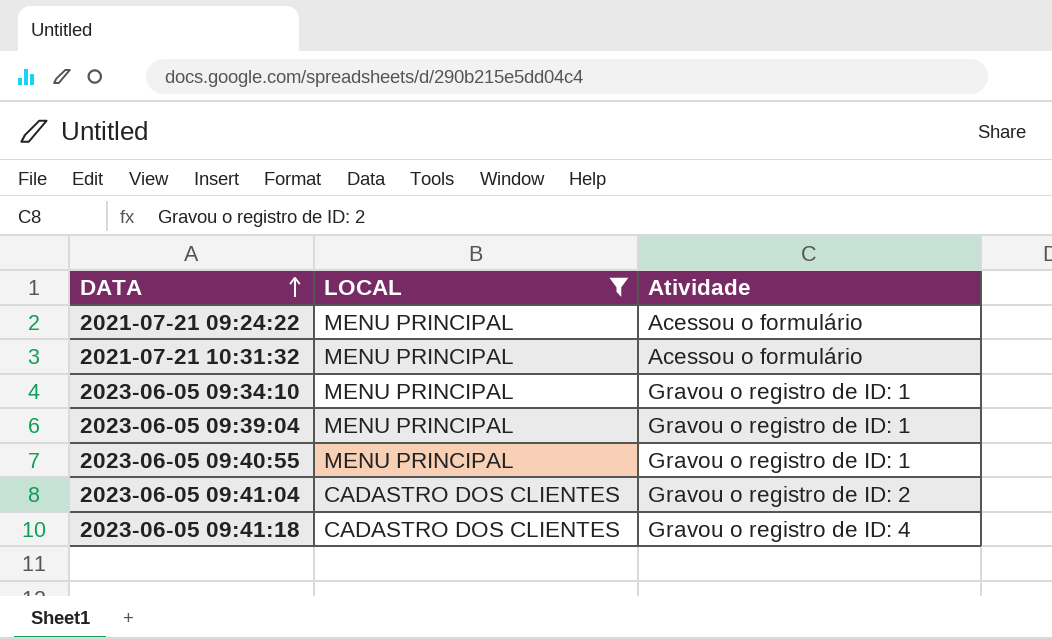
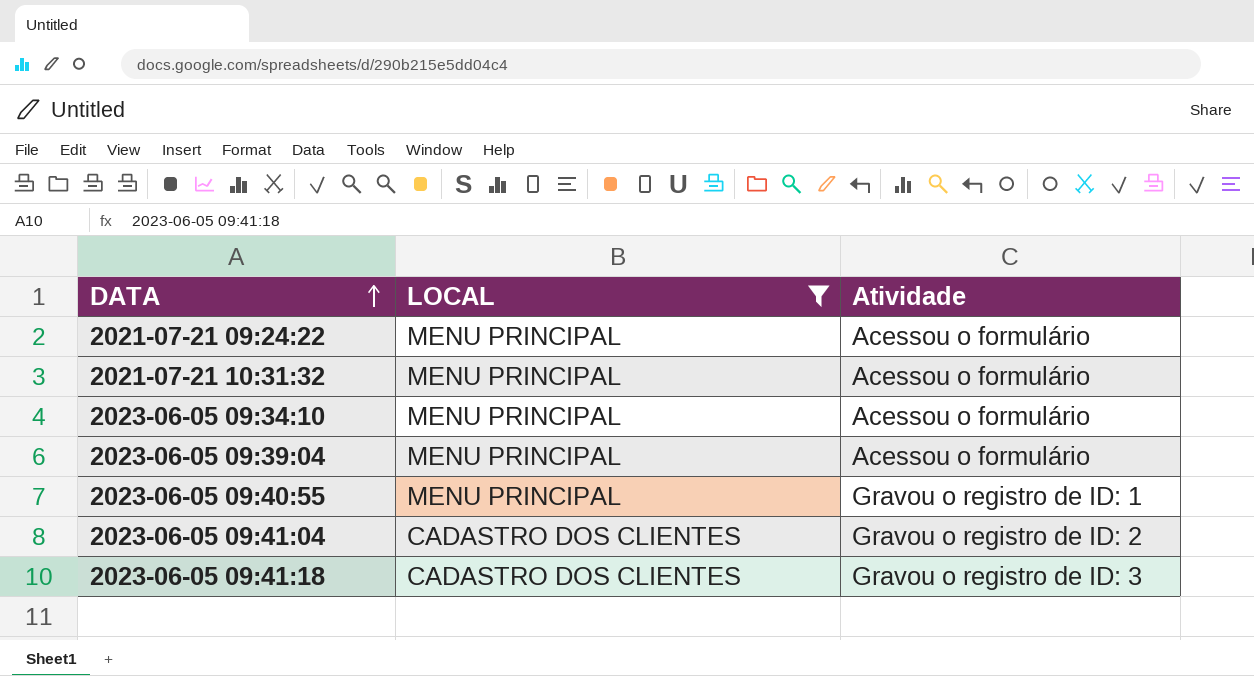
2023-06-05 09:34:10 | Atividade: Gravou o registro de ID: 1 -> Acessou o formulário
2023-06-05 09:39:04 | Atividade: Gravou o registro de ID: 1 -> Acessou o formulário
2023-06-05 09:41:18 | Atividade: Gravou o registro de ID: 4 -> Gravou o registro de ID: 3

